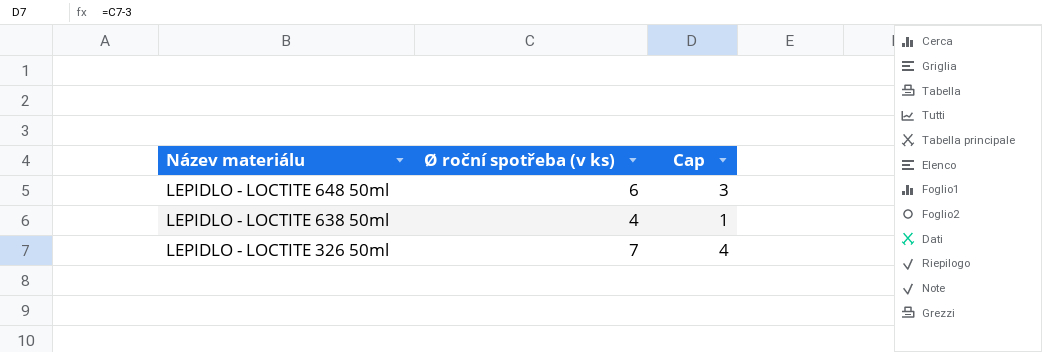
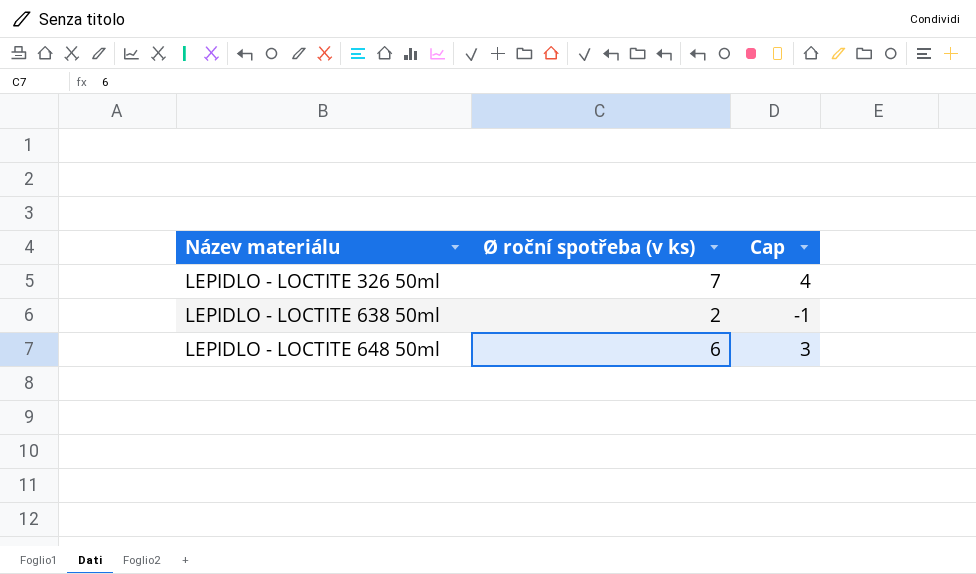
row order: Název materiálu descending -> Název materiálu ascending
LEPIDLO - LOCTITE 638 50ml | Ø roční spotřeba (v ks): 4 -> 2
LEPIDLO - LOCTITE 638 50ml | Cap: 1 -> -1

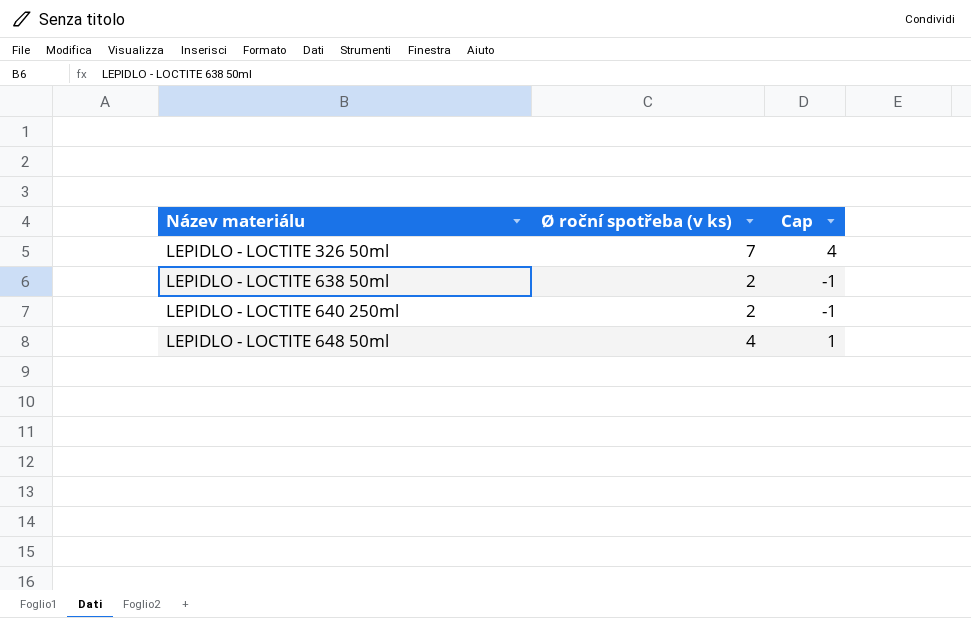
row LEPIDLO - LOCTITE 640 250ml: none -> 2 | -1
LEPIDLO - LOCTITE 648 50ml | Ø roční spotřeba (v ks): 6 -> 4
LEPIDLO - LOCTITE 648 50ml | Cap: 3 -> 1

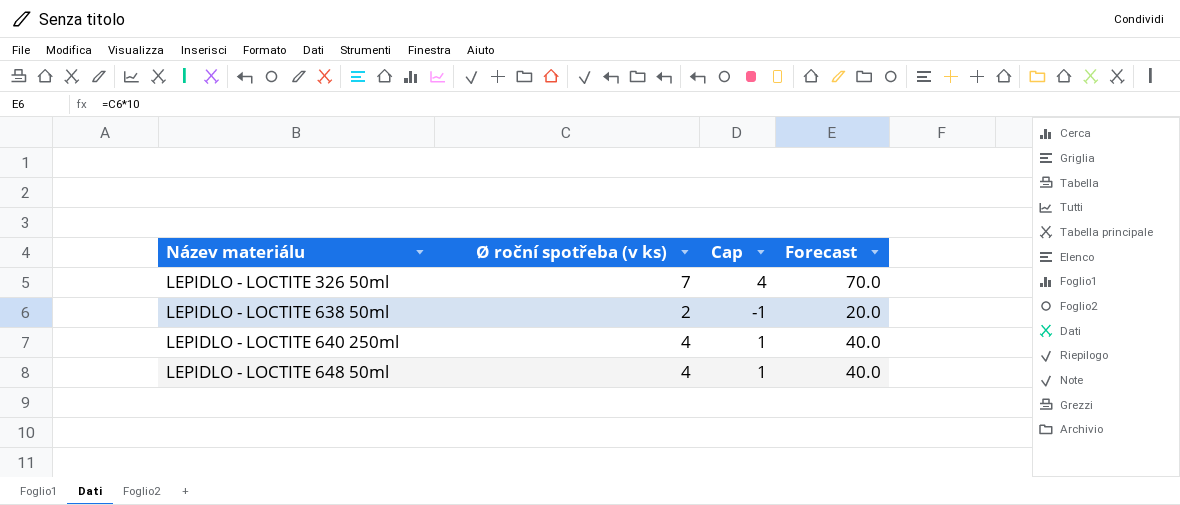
column Forecast | formula: none -> [Ø roční spotřeba (v ks)] * 10
LEPIDLO - LOCTITE 640 250ml | Ø roční spotřeba (v ks): 2 -> 4
LEPIDLO - LOCTITE 640 250ml | Cap: -1 -> 1

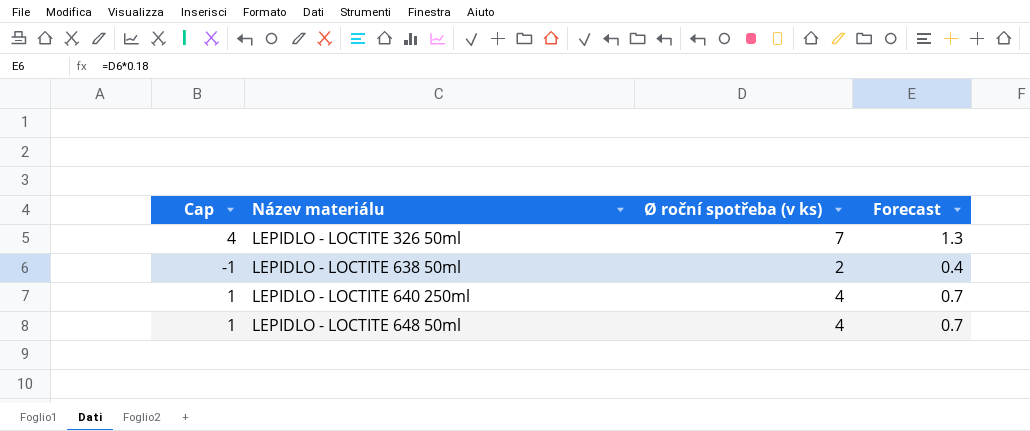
column Cap | position: 3 -> 1
column Forecast | formula: [Ø roční spotřeba (v ks)] * 10 -> [Ø roční spotřeba (v ks)] * 0.18

